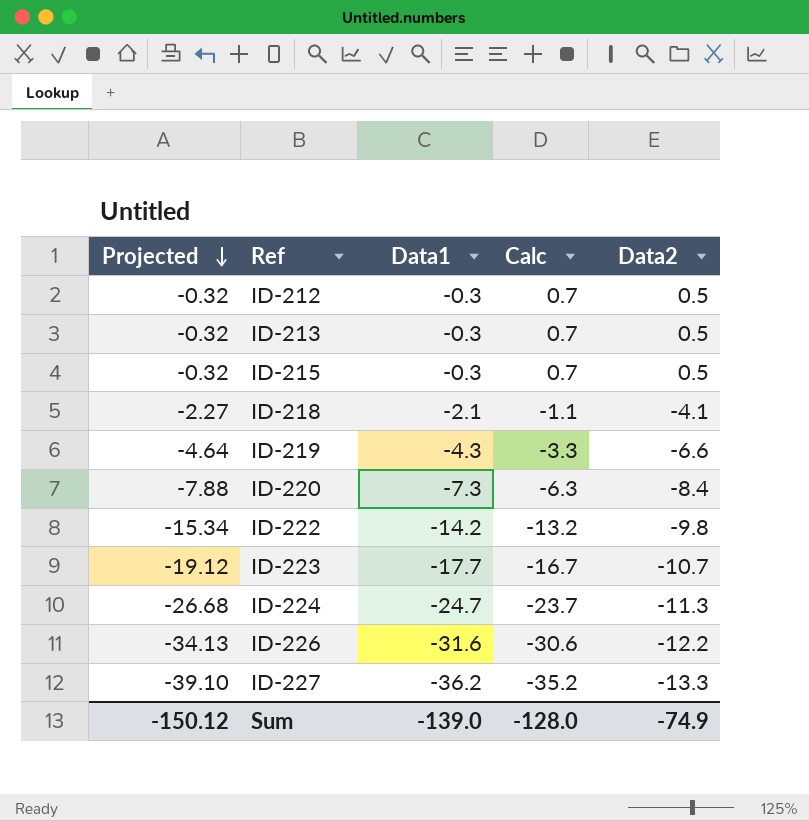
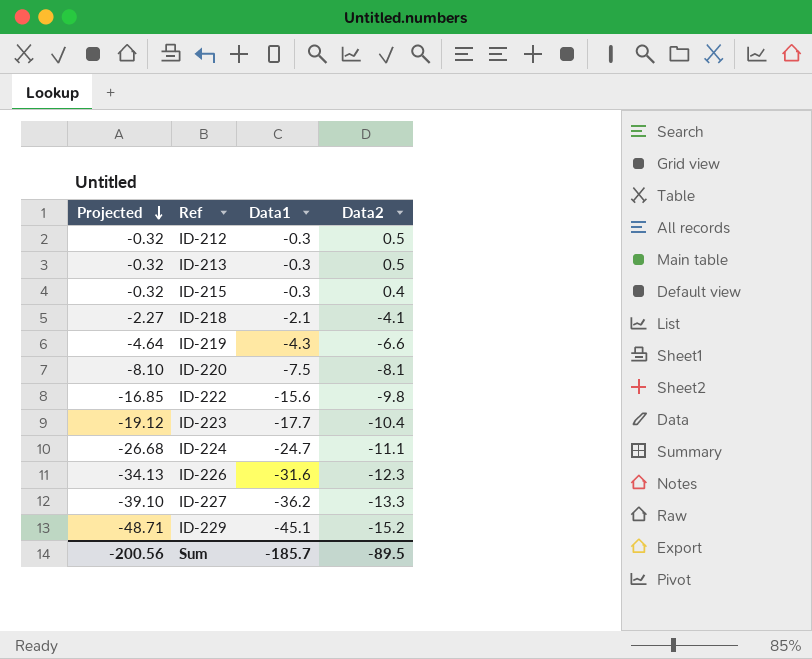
column Calc | formula: [Data1] + 1 -> none
ID-215 | Data2: 0.5 -> 0.4
ID-220 | Projected: -7.88 -> -8.10
ID-220 | Data1: -7.3 -> -7.5
ID-220 | Data2: -8.4 -> -8.1
ID-222 | Projected: -15.34 -> -16.85
ID-222 | Data1: -14.2 -> -15.6
ID-223 | Data2: -10.7 -> -10.4
ID-224 | Data2: -11.3 -> -11.1
ID-226 | Data2: -12.2 -> -12.3
row ID-229: none -> -48.71 | -45.1 | -15.2
Sum | Projected: -150.12 -> -200.56
Sum | Data1: -139.0 -> -185.7
Sum | Data2: -74.9 -> -89.5

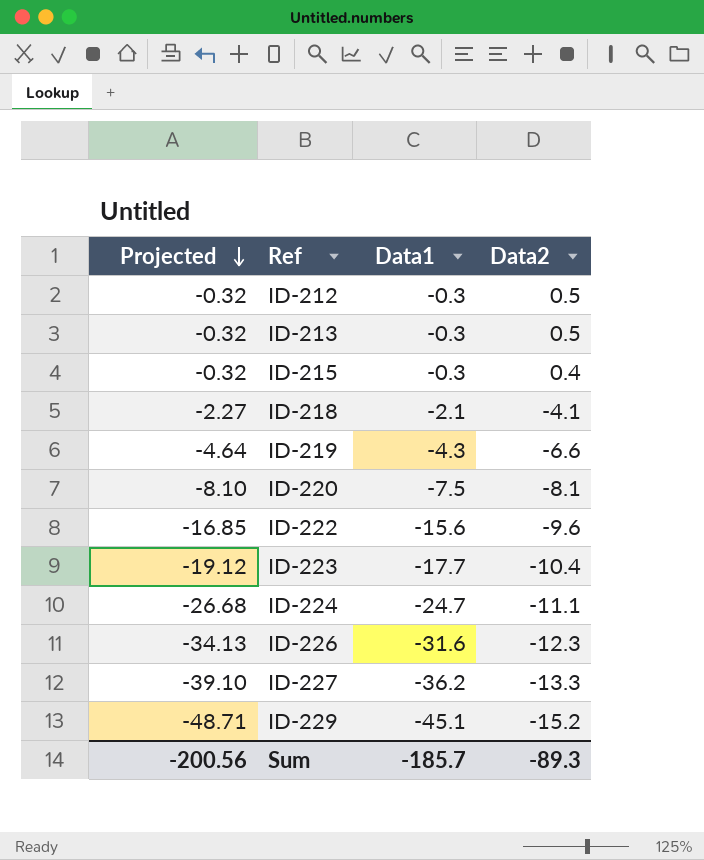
ID-222 | Data2: -9.8 -> -9.6
Sum | Data2: -89.5 -> -89.3

